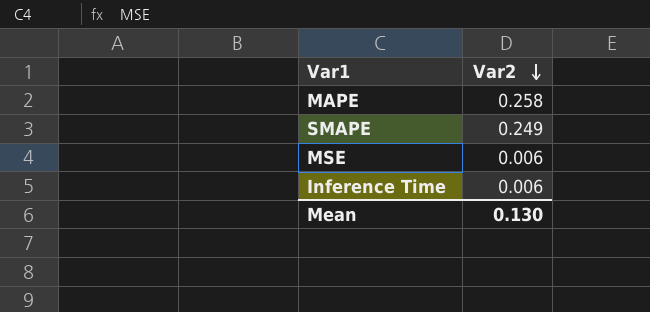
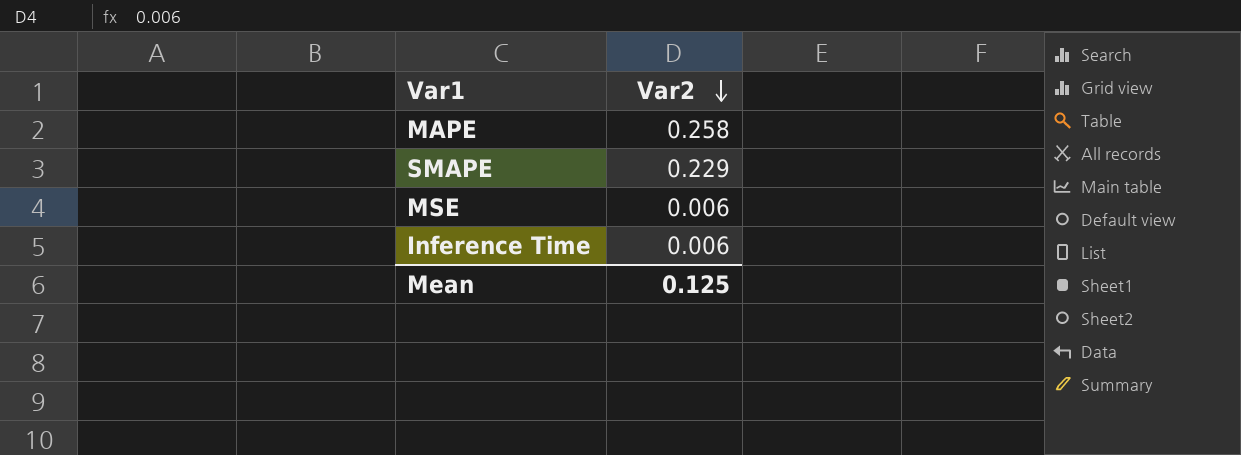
SMAPE | Var2: 0.249 -> 0.229
Mean | Var2: 0.130 -> 0.125

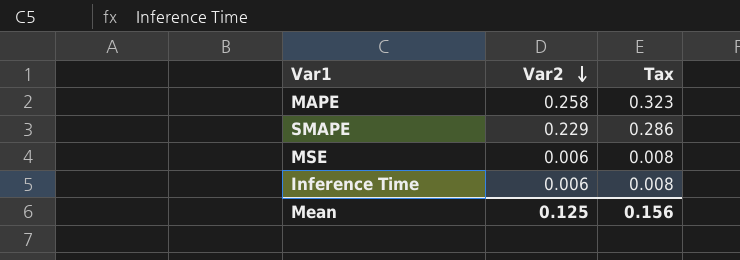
column Tax | formula: none -> [Var2] * 1.25

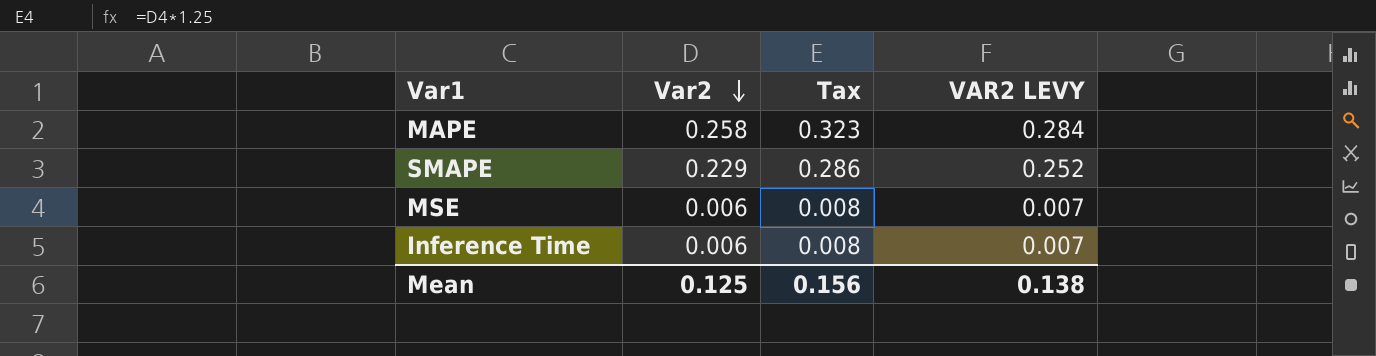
column VAR2 LEVY | formula: none -> [Var2] * 1.1

